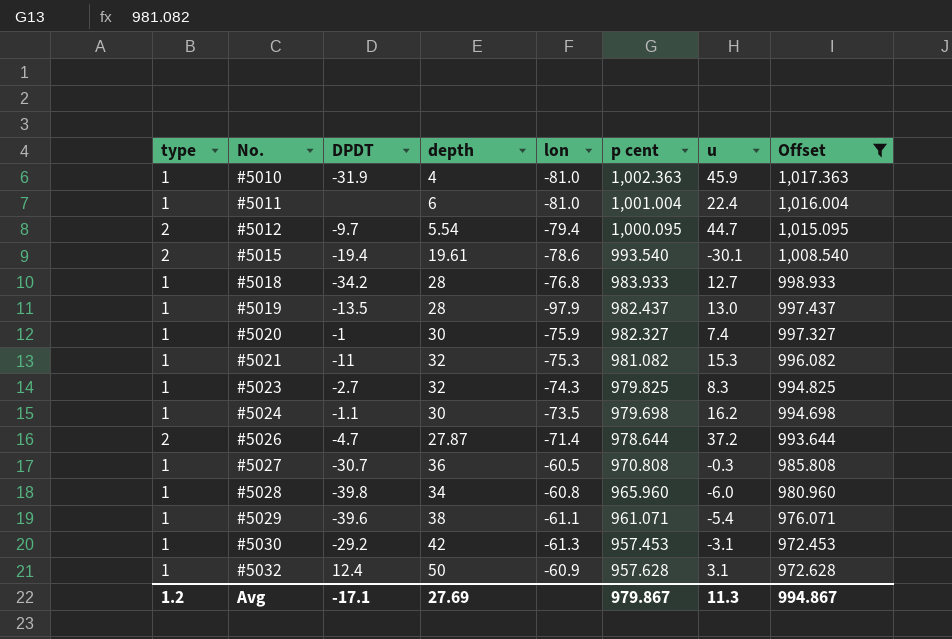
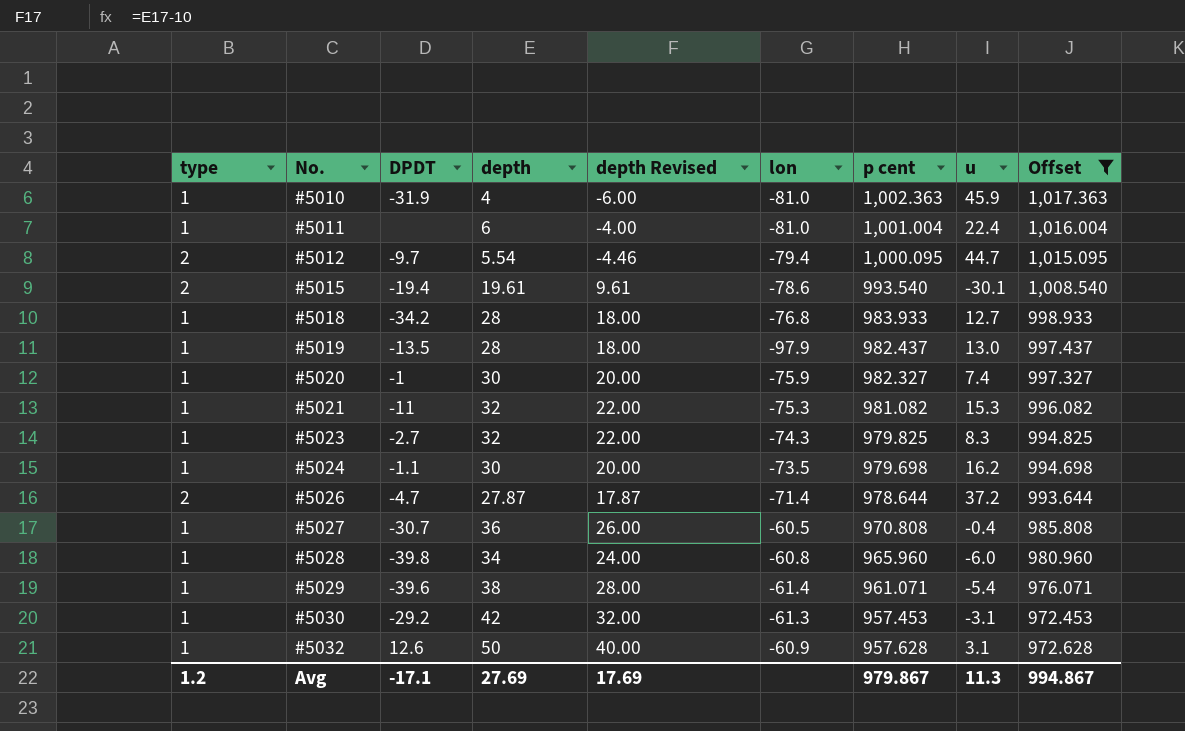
column depth Revised | formula: none -> [depth] - 10
#5027 | u: -0.3 -> -0.4
#5029 | lon: -61.1 -> -61.4
#5032 | DPDT: 12.4 -> 12.6

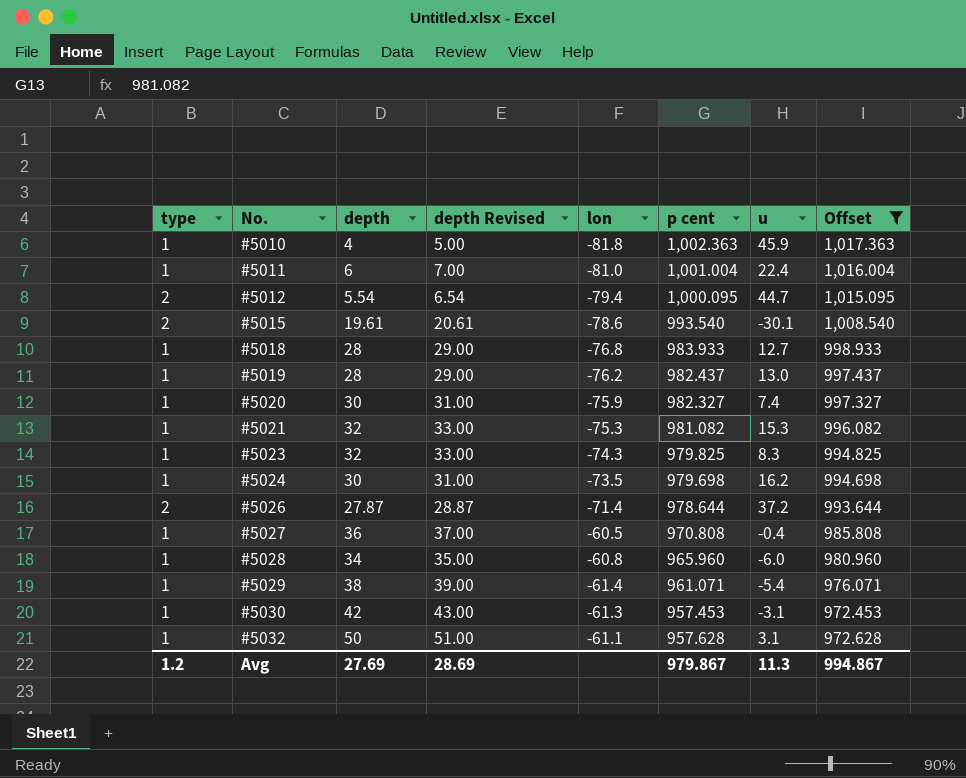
column DPDT | position: 3 -> none
column depth Revised | formula: [depth] - 10 -> [depth] + 1
#5010 | lon: -81.0 -> -81.8
#5019 | lon: -97.9 -> -76.2
#5032 | lon: -60.9 -> -61.1
Avg | depth Revised: 17.69 -> 28.69

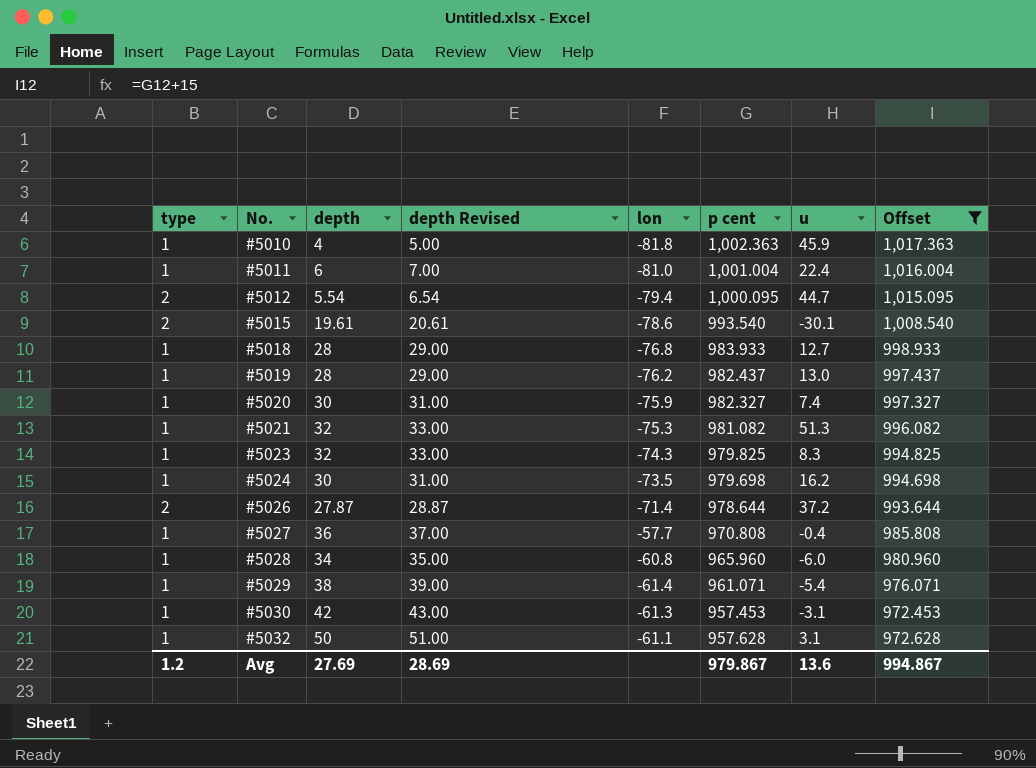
#5021 | u: 15.3 -> 51.3
#5027 | lon: -60.5 -> -57.7
Avg | u: 11.3 -> 13.6

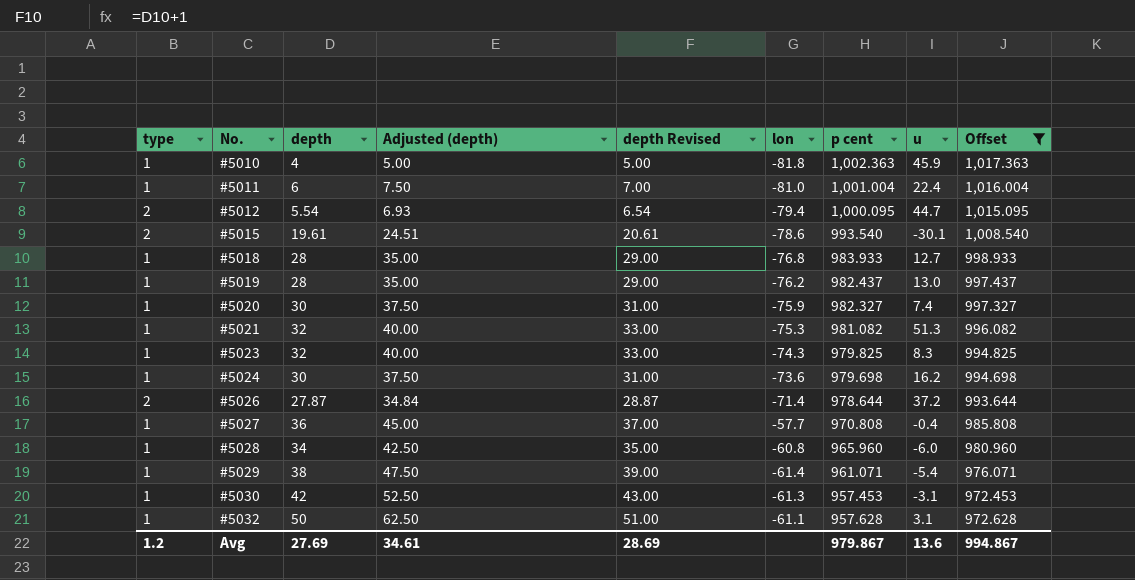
column Adjusted (depth) | formula: none -> [depth] * 1.25
#5024 | lon: -73.5 -> -73.6

